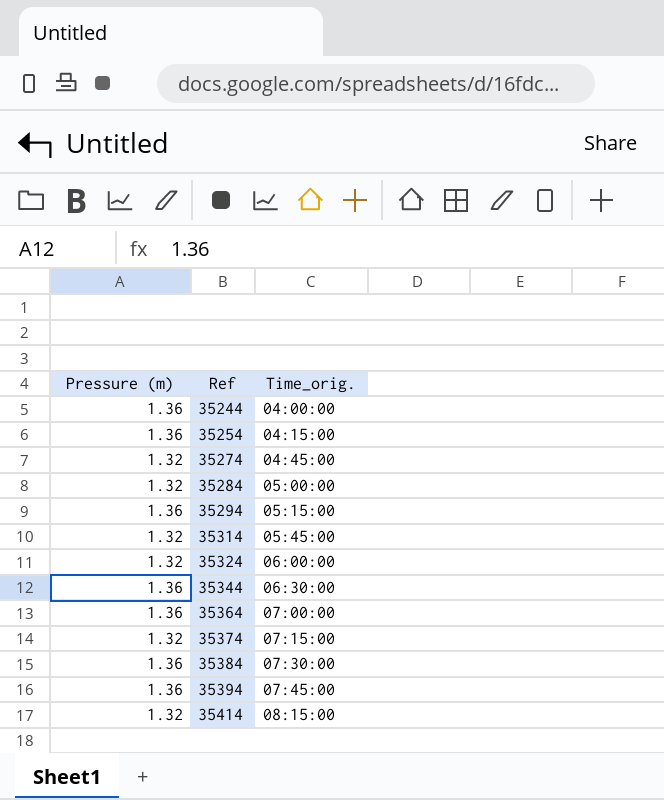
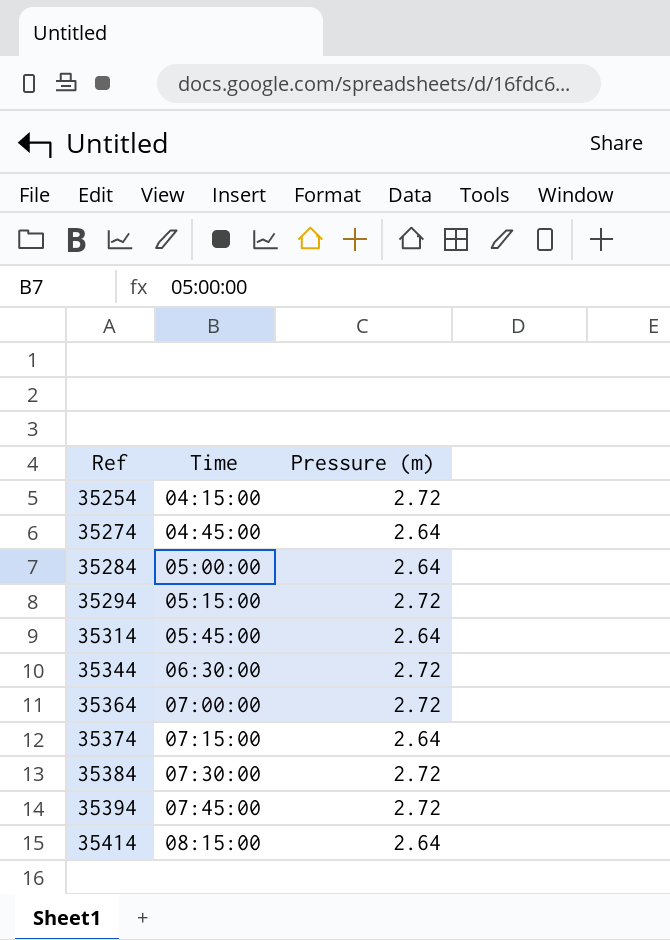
column name: Time_orig. -> Time
column Pressure (m) | position: 1 -> 3
row 35244: 1.36 | 04:00:00 -> none
row 35324: 1.32 | 06:00:00 -> none
35254 | Pressure (m): 1.36 -> 2.72
35274 | Pressure (m): 1.32 -> 2.64
35284 | Pressure (m): 1.32 -> 2.64
35294 | Pressure (m): 1.36 -> 2.72
35314 | Pressure (m): 1.32 -> 2.64
35344 | Pressure (m): 1.36 -> 2.72
35364 | Pressure (m): 1.36 -> 2.72
35374 | Pressure (m): 1.32 -> 2.64
35384 | Pressure (m): 1.36 -> 2.72
35394 | Pressure (m): 1.36 -> 2.72
35414 | Pressure (m): 1.32 -> 2.64

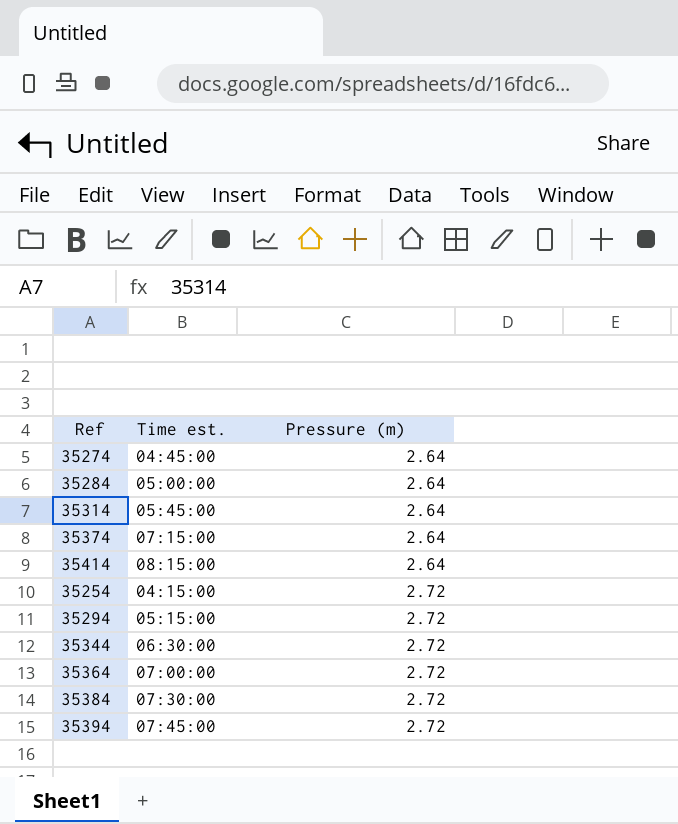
row order: Ref ascending -> Pressure (m) ascending
column name: Time -> Time est.

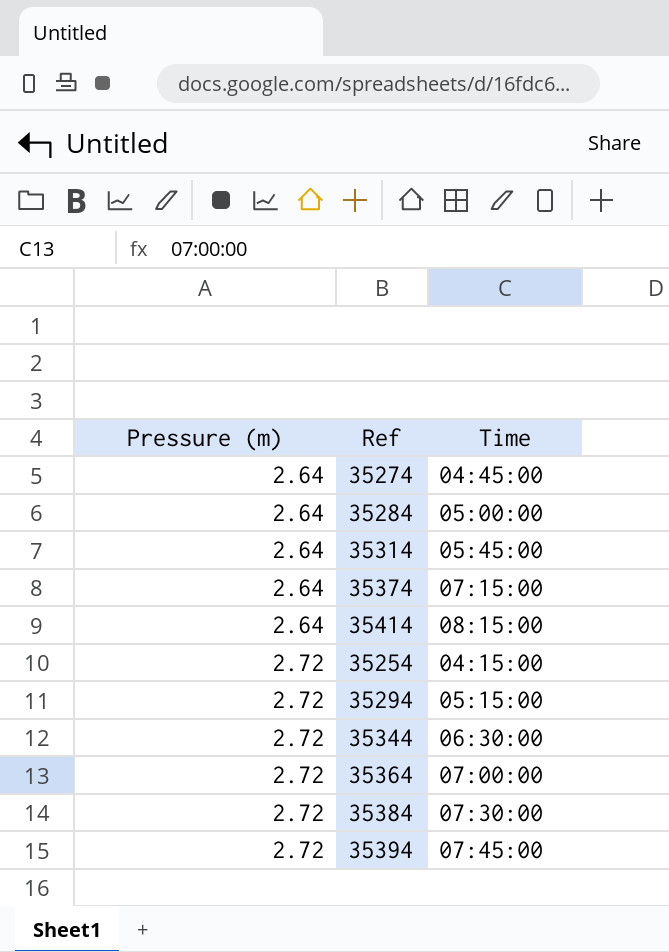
column Pressure (m) | position: 3 -> 1
column name: Time est. -> Time

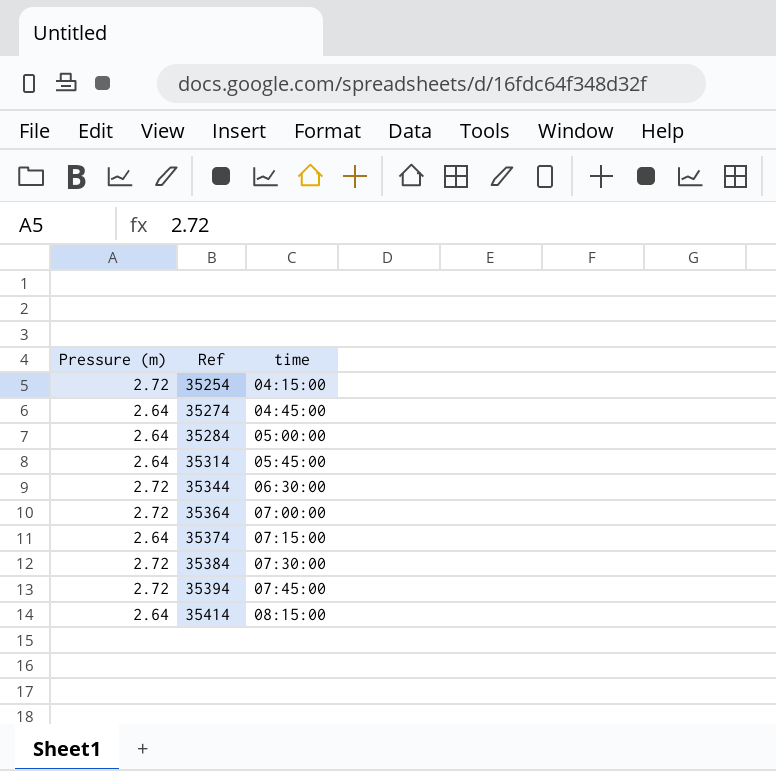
row order: Pressure (m) ascending -> Ref ascending
column name: Time -> time
row 35294: 2.72 | 05:15:00 -> none

